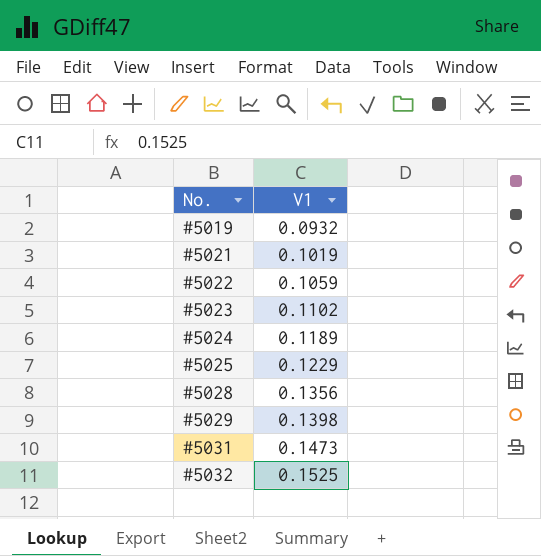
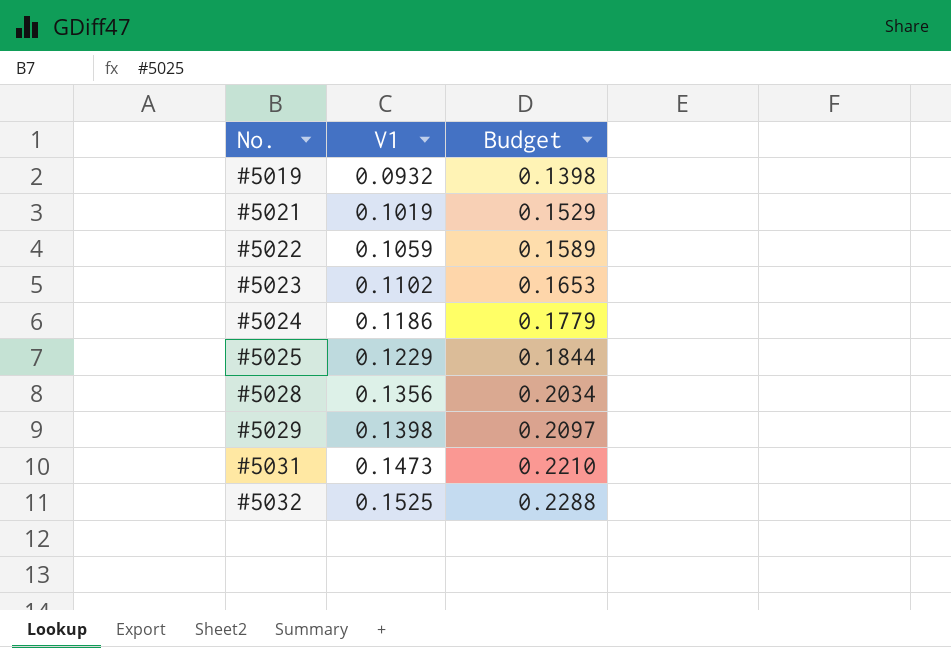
column Budget | formula: none -> [V1] * 1.5
#5024 | V1: 0.1189 -> 0.1186

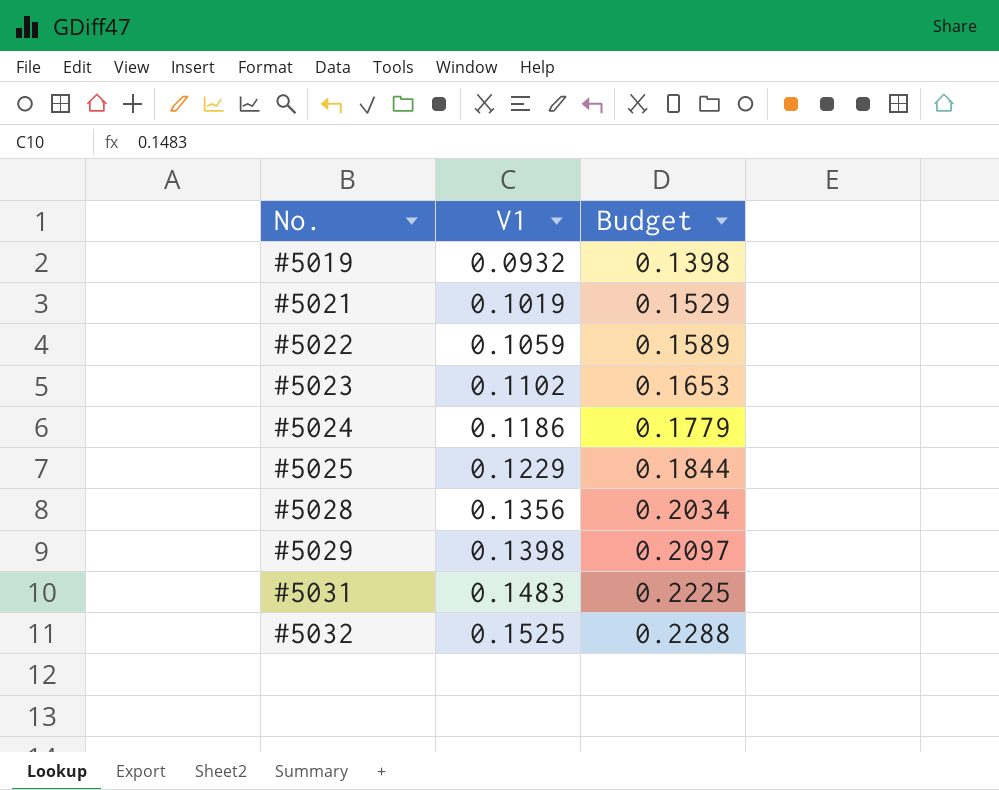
#5031 | V1: 0.1473 -> 0.1483
#5031 | Budget: 0.2210 -> 0.2225

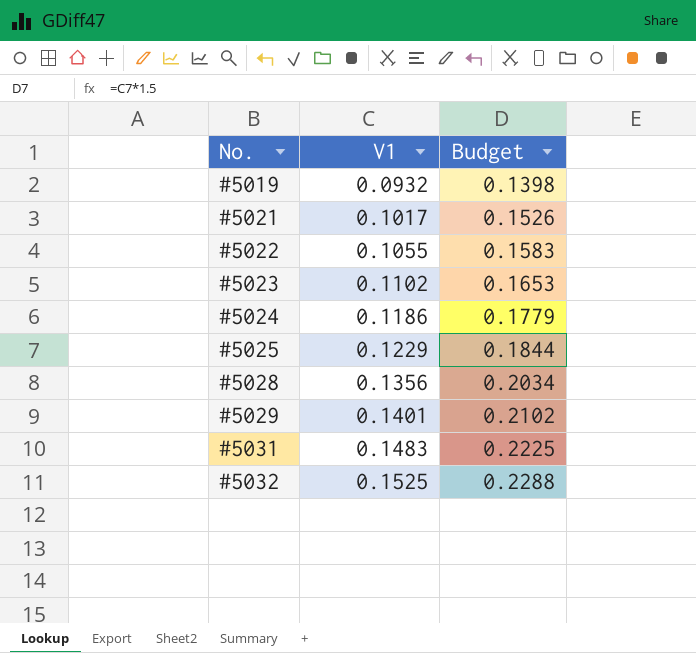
#5021 | V1: 0.1019 -> 0.1017
#5021 | Budget: 0.1529 -> 0.1526
#5022 | V1: 0.1059 -> 0.1055
#5022 | Budget: 0.1589 -> 0.1583
#5029 | V1: 0.1398 -> 0.1401
#5029 | Budget: 0.2097 -> 0.2102

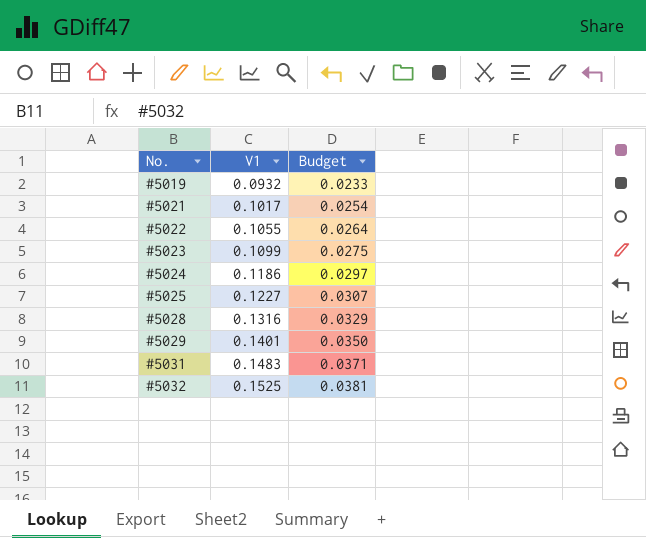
column Budget | formula: [V1] * 1.5 -> [V1] * 0.25
#5023 | V1: 0.1102 -> 0.1099
#5025 | V1: 0.1229 -> 0.1227
#5028 | V1: 0.1356 -> 0.1316

